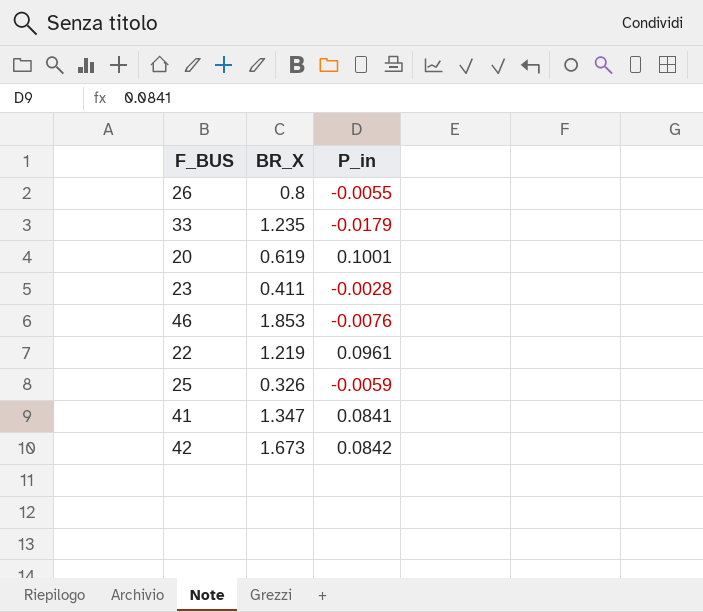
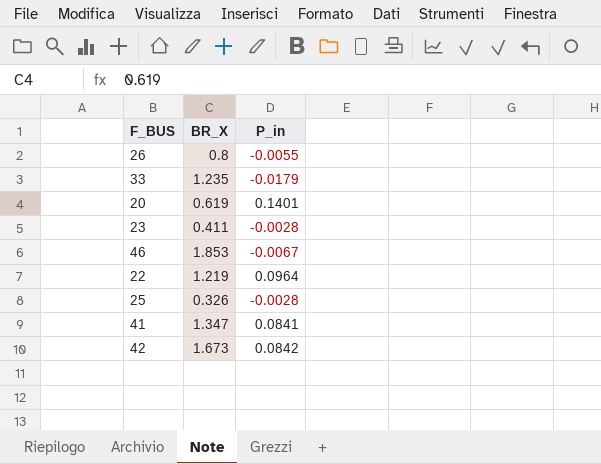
20 | P_in: 0.1001 -> 0.1401
46 | P_in: -0.0076 -> -0.0067
22 | P_in: 0.0961 -> 0.0964
25 | P_in: -0.0059 -> -0.0028

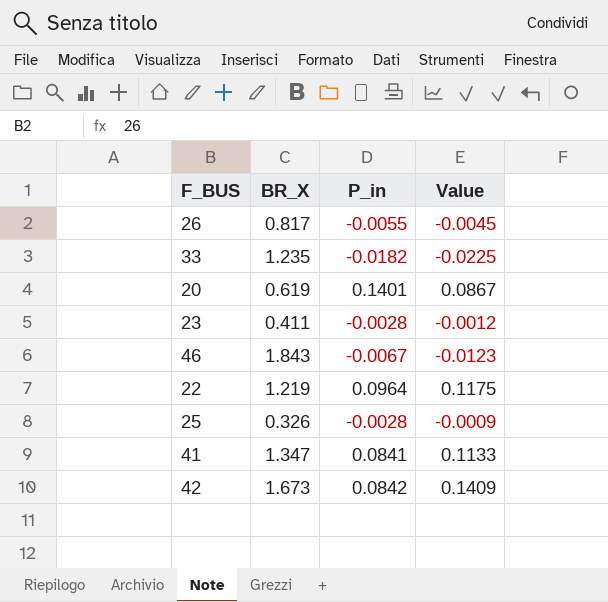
column Value | formula: none -> [BR_X] * [P_in]
26 | BR_X: 0.8 -> 0.817
33 | P_in: -0.0179 -> -0.0182
46 | BR_X: 1.853 -> 1.843

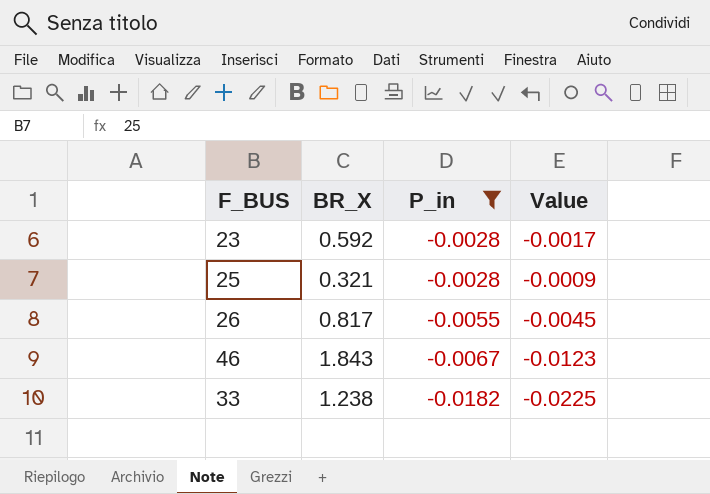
filter: none -> P_in <= -0.0028
row order: none -> P_in descending
23 | BR_X: 0.411 -> 0.592
23 | Value: -0.0012 -> -0.0017
25 | BR_X: 0.326 -> 0.321
33 | BR_X: 1.235 -> 1.238

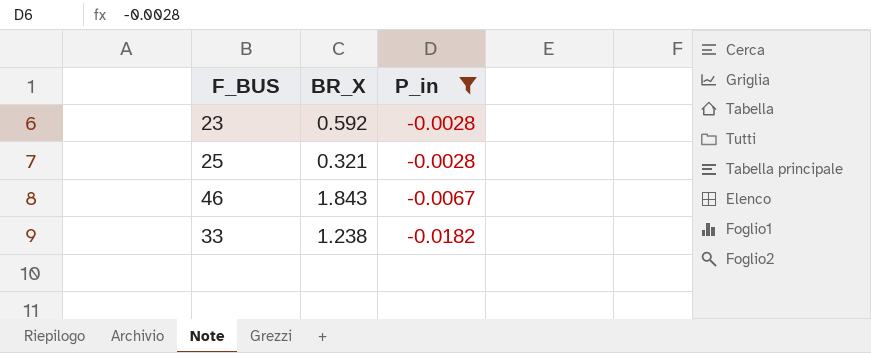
column Value | formula: [BR_X] * [P_in] -> none
row 26: 0.817 | -0.0055 | -0.0045 -> none

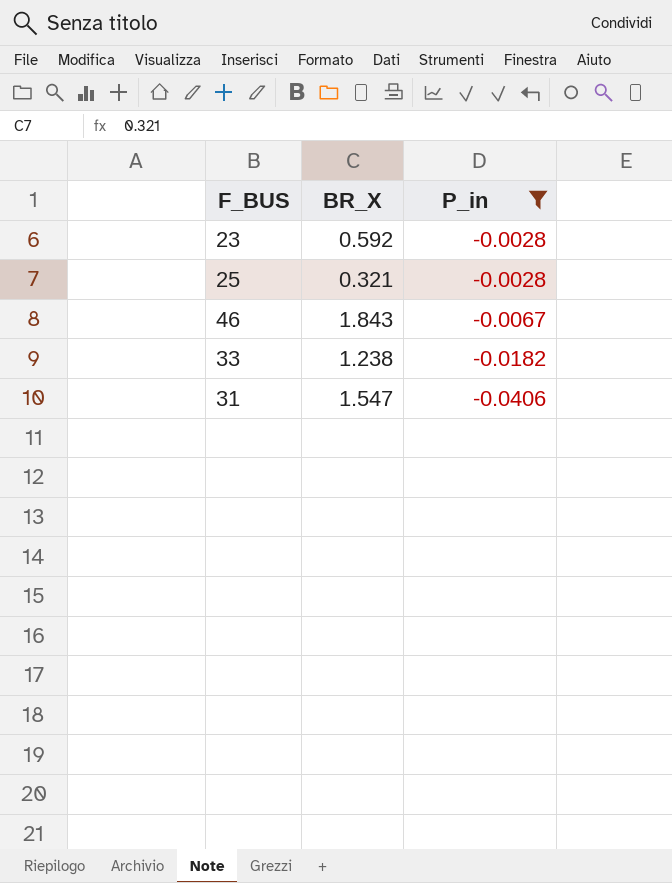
row 31: none -> 1.547 | -0.0406

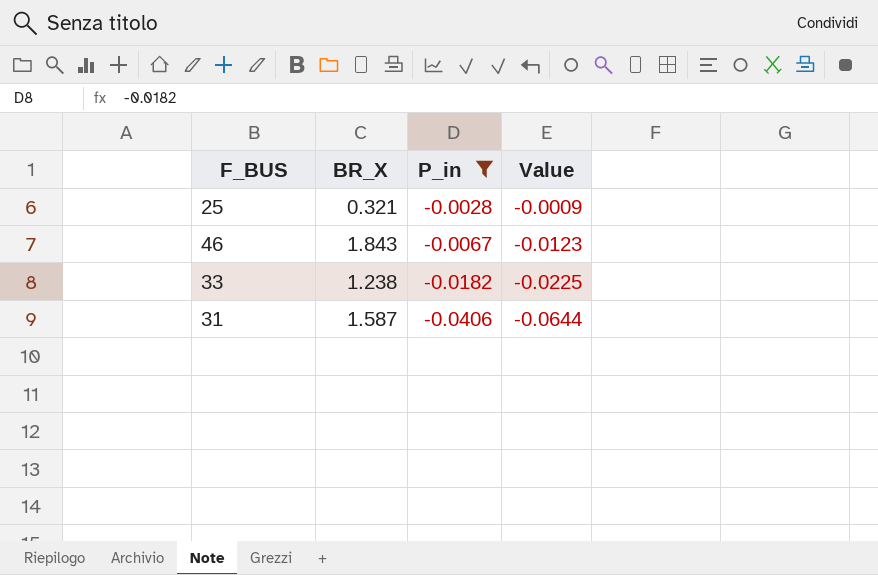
column Value | formula: none -> [BR_X] * [P_in]
row 23: 0.592 | -0.0028 -> none
31 | BR_X: 1.547 -> 1.587

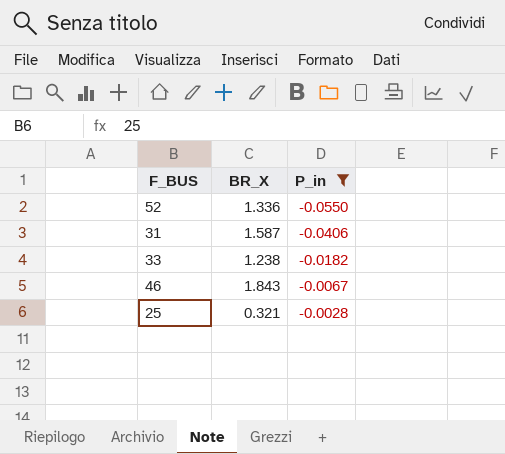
row order: P_in descending -> P_in ascending
column Value | formula: [BR_X] * [P_in] -> none
row 52: none -> 1.336 | -0.0550

